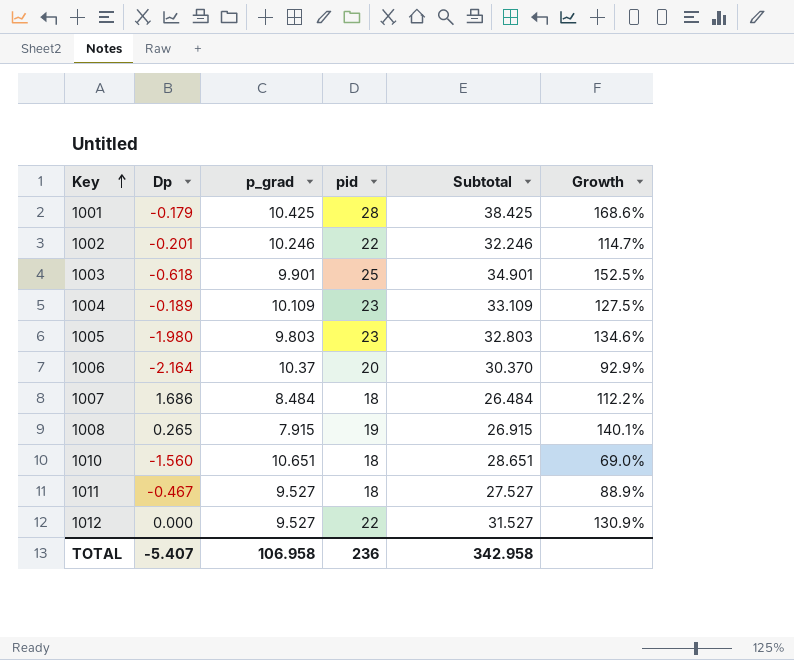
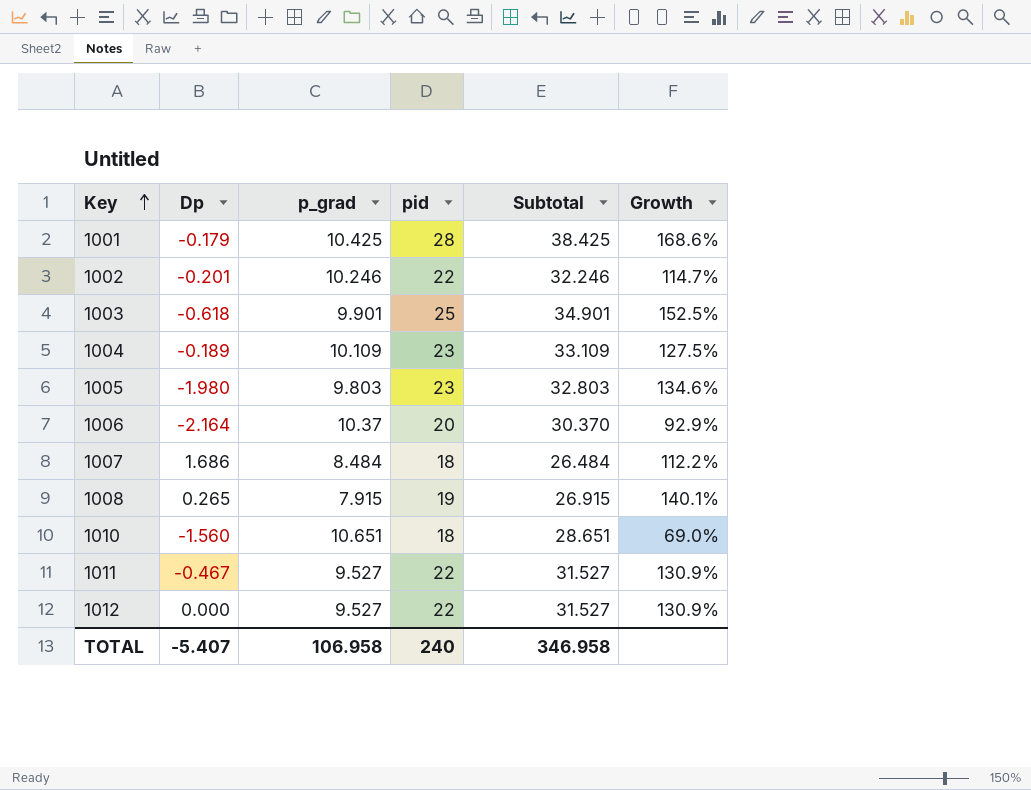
1011 | pid: 18 -> 22
1011 | Subtotal: 27.527 -> 31.527
1011 | Growth: 88.9% -> 130.9%
TOTAL | pid: 236 -> 240
TOTAL | Subtotal: 342.958 -> 346.958

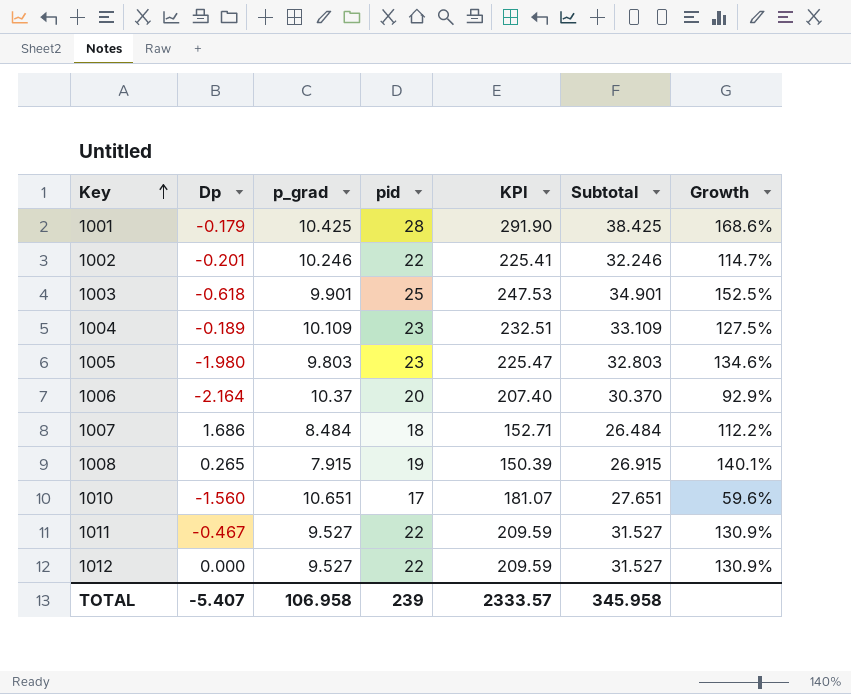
column KPI | formula: none -> [p_grad] * [pid]
1010 | pid: 18 -> 17
1010 | Subtotal: 28.651 -> 27.651
1010 | Growth: 69.0% -> 59.6%
TOTAL | pid: 240 -> 239
TOTAL | Subtotal: 346.958 -> 345.958

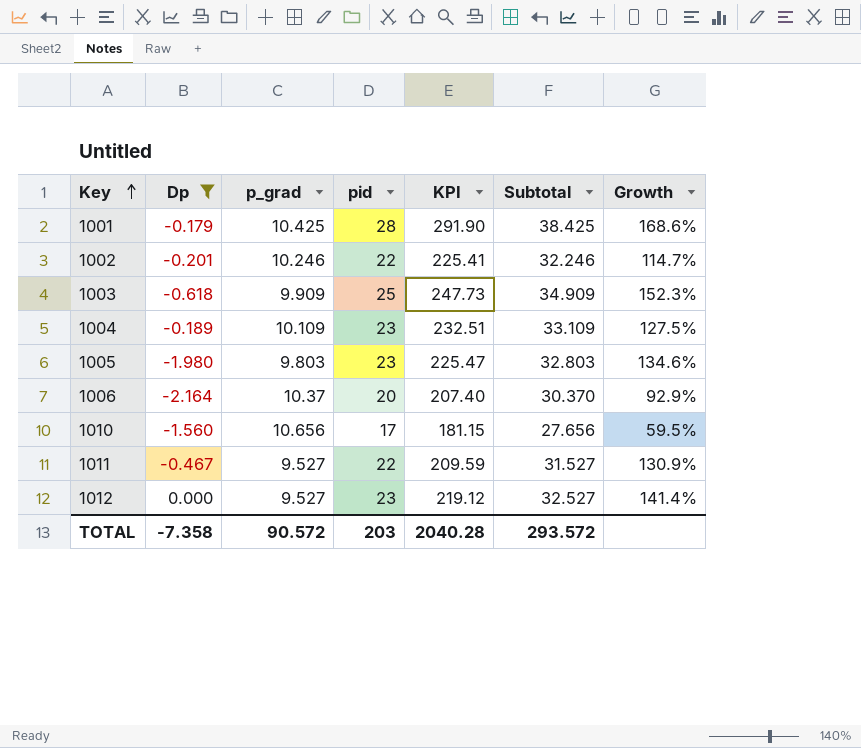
filter: none -> Dp <= 0.000
1003 | p_grad: 9.901 -> 9.909
1003 | KPI: 247.53 -> 247.73
1003 | Subtotal: 34.901 -> 34.909
1003 | Growth: 152.5% -> 152.3%
1010 | p_grad: 10.651 -> 10.656
1010 | KPI: 181.07 -> 181.15
1010 | Subtotal: 27.651 -> 27.656
1010 | Growth: 59.6% -> 59.5%
1012 | pid: 22 -> 23
1012 | KPI: 209.59 -> 219.12
1012 | Subtotal: 31.527 -> 32.527
1012 | Growth: 130.9% -> 141.4%
TOTAL | Dp: -5.407 -> -7.358
TOTAL | p_grad: 106.958 -> 90.572
TOTAL | pid: 239 -> 203
TOTAL | KPI: 2333.57 -> 2040.28
TOTAL | Subtotal: 345.958 -> 293.572

